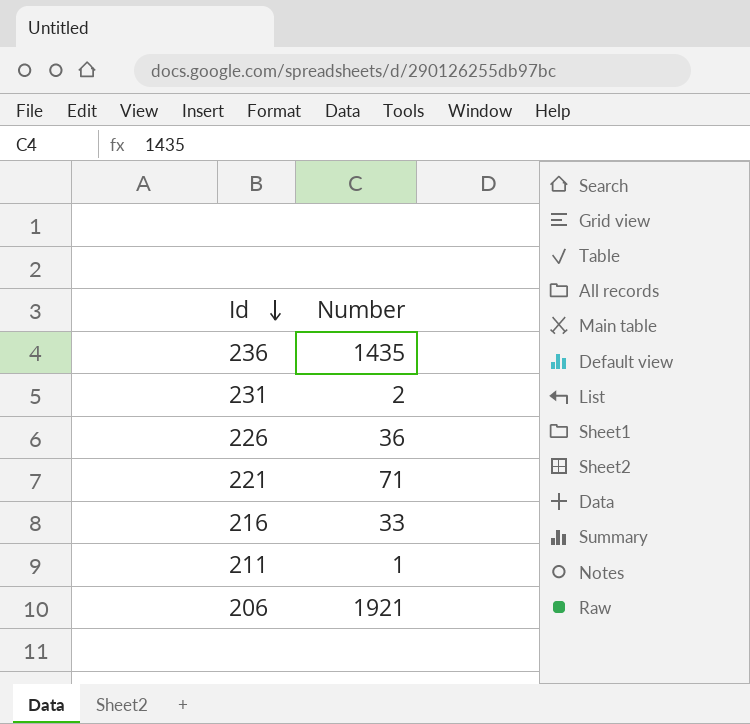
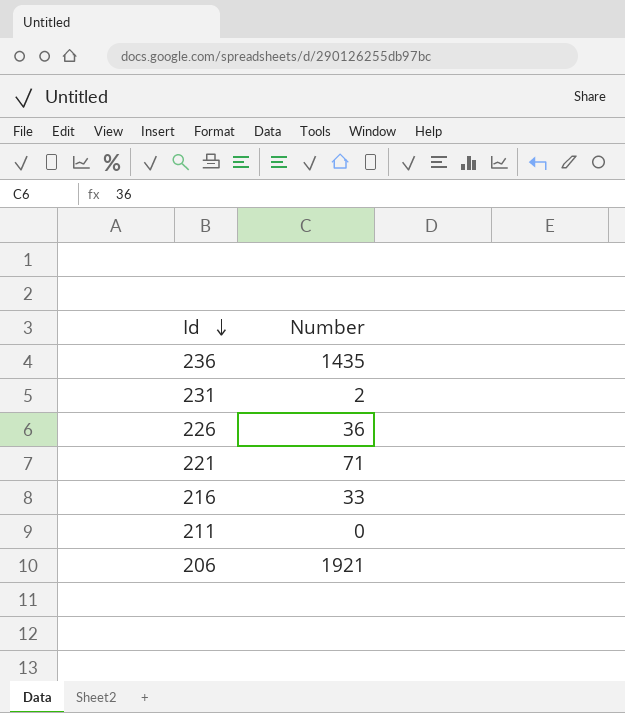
211 | Number: 1 -> 0

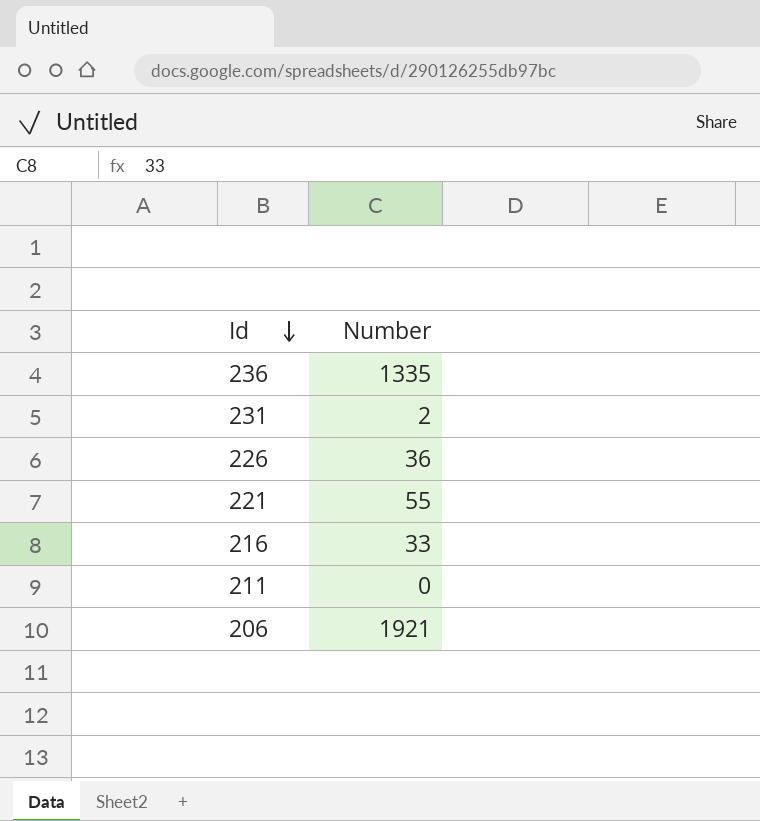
236 | Number: 1435 -> 1335
221 | Number: 71 -> 55

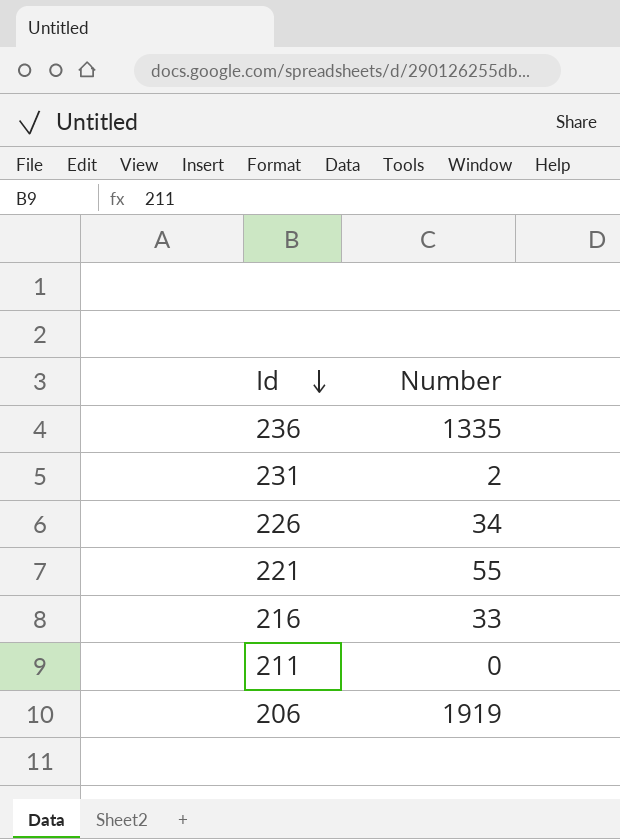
226 | Number: 36 -> 34
206 | Number: 1921 -> 1919

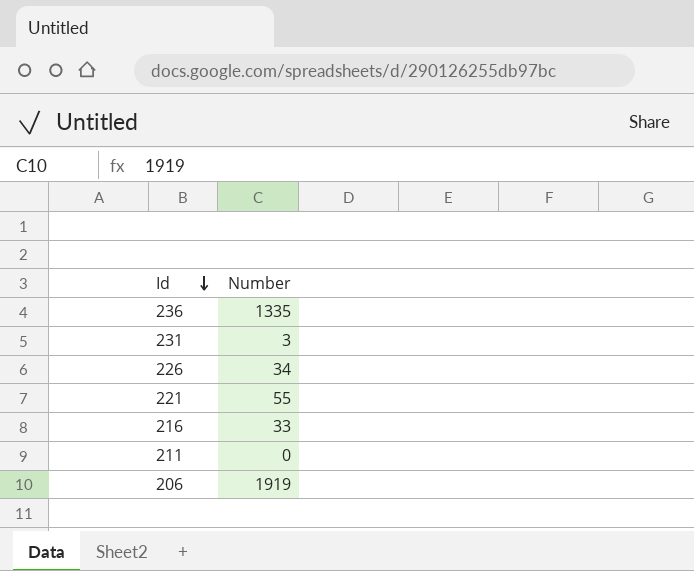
231 | Number: 2 -> 3

